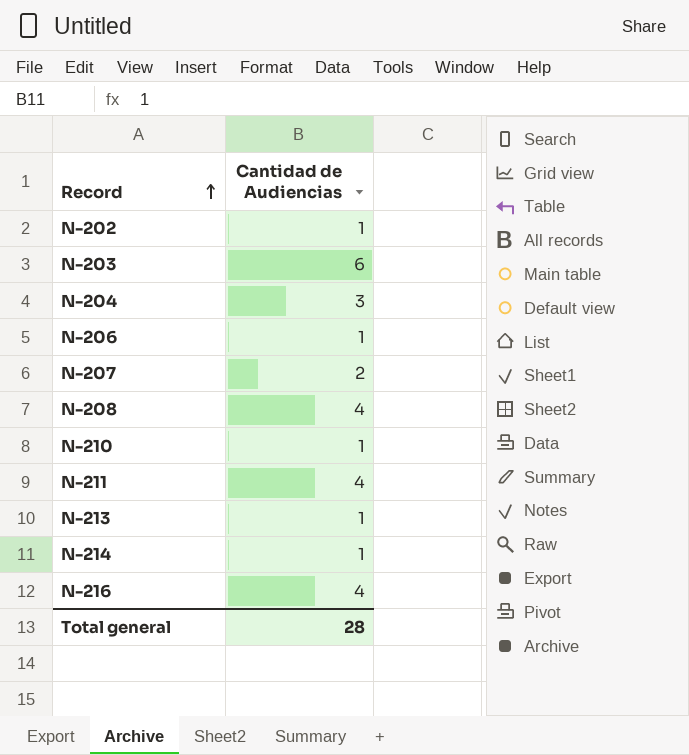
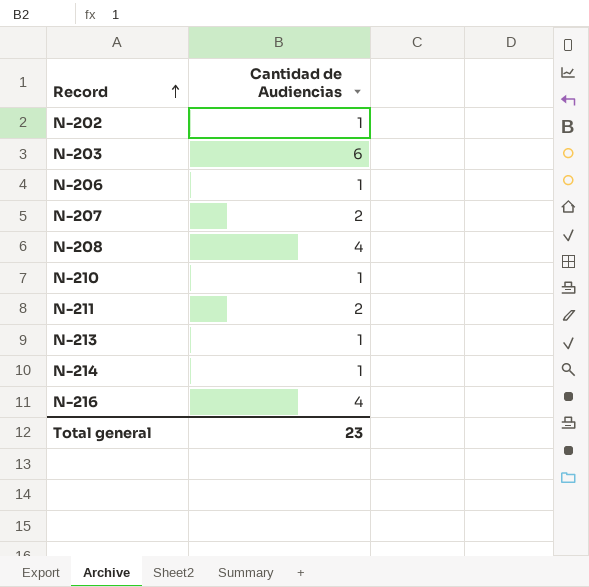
row N-204: 3 -> none
N-211 | Cantidad de Audiencias: 4 -> 2
Total general | Cantidad de Audiencias: 28 -> 23

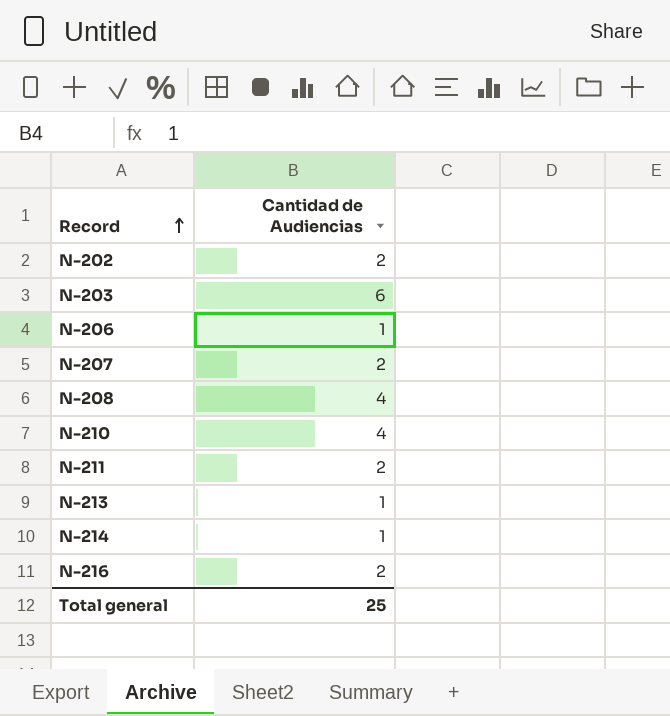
N-202 | Cantidad de Audiencias: 1 -> 2
N-210 | Cantidad de Audiencias: 1 -> 4
N-216 | Cantidad de Audiencias: 4 -> 2
Total general | Cantidad de Audiencias: 23 -> 25

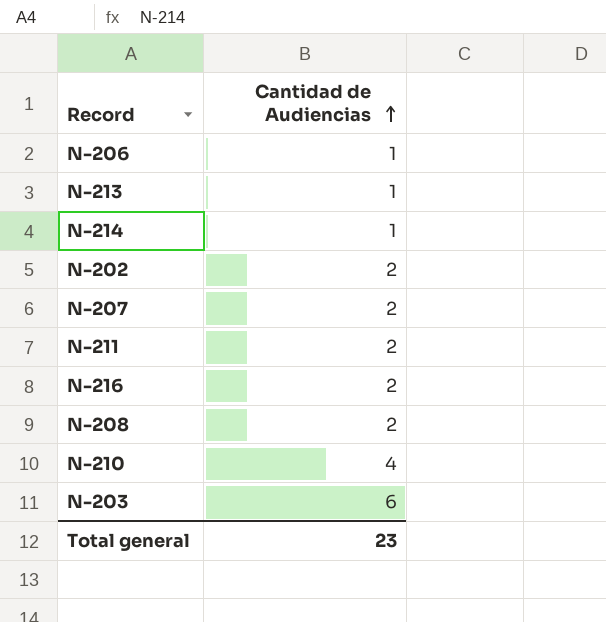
row order: Record ascending -> Cantidad de Audiencias ascending
N-208 | Cantidad de Audiencias: 4 -> 2
Total general | Cantidad de Audiencias: 25 -> 23

